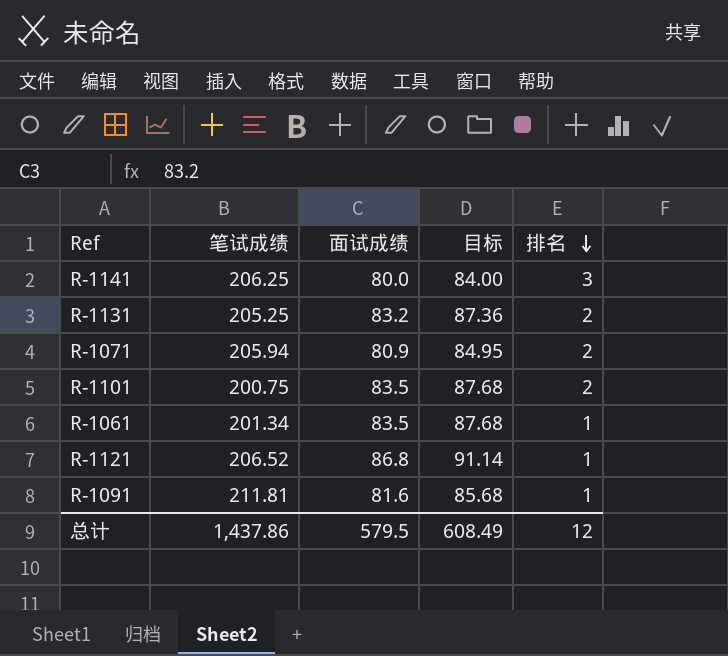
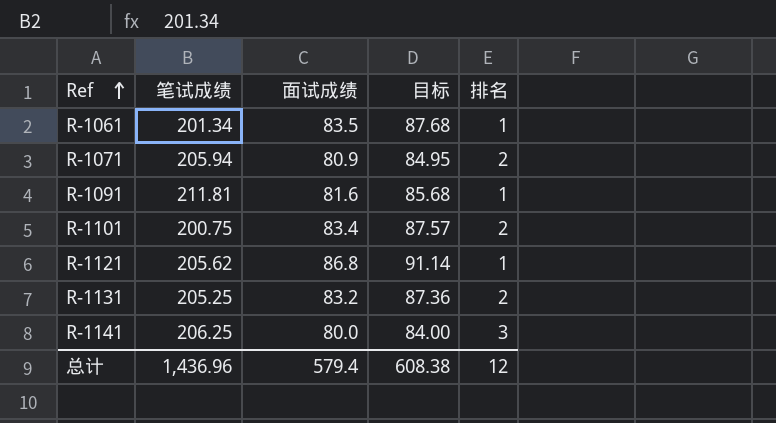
row order: 排名 descending -> Ref ascending
R-1101 | 面试成绩: 83.5 -> 83.4
R-1101 | 目标: 87.68 -> 87.57
R-1121 | 笔试成绩: 206.52 -> 205.62
总计 | 笔试成绩: 1,437.86 -> 1,436.96
总计 | 面试成绩: 579.5 -> 579.4
总计 | 目标: 608.49 -> 608.38

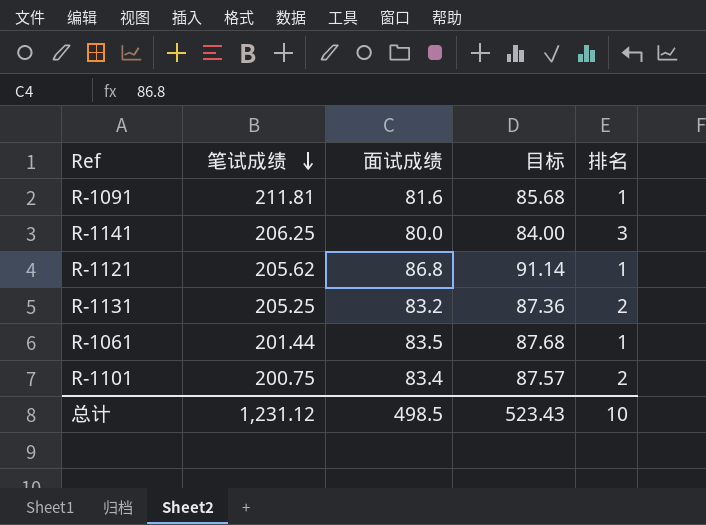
row order: Ref ascending -> 笔试成绩 descending
row R-1071: 205.94 | 80.9 | 84.95 | 2 -> none
R-1061 | 笔试成绩: 201.34 -> 201.44
总计 | 笔试成绩: 1,436.96 -> 1,231.12
总计 | 面试成绩: 579.4 -> 498.5
总计 | 目标: 608.38 -> 523.43
总计 | 排名: 12 -> 10

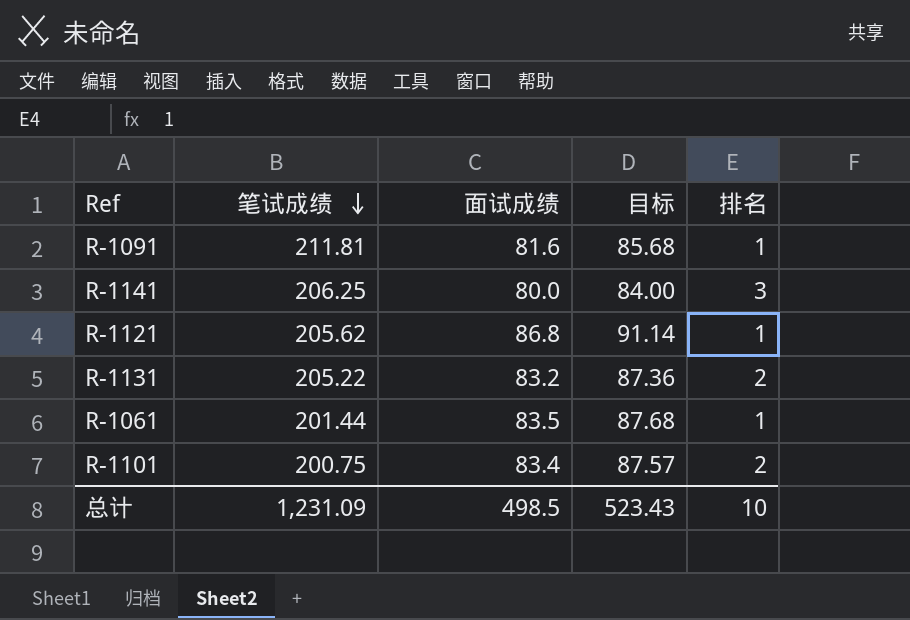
R-1131 | 笔试成绩: 205.25 -> 205.22
总计 | 笔试成绩: 1,231.12 -> 1,231.09

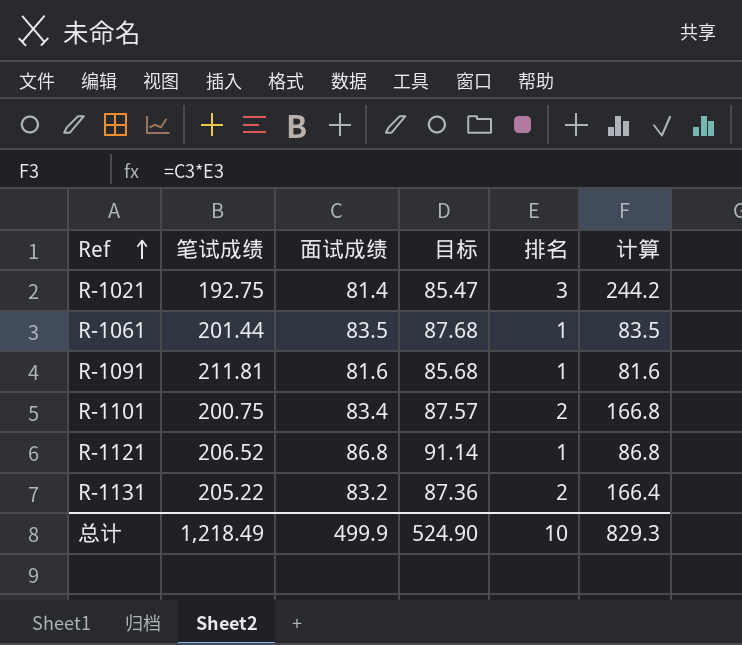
row order: 笔试成绩 descending -> Ref ascending
column 计算 | formula: none -> [面试成绩] * [排名]
row R-1141: 206.25 | 80.0 | 84.00 | 3 -> none
row R-1021: none -> 192.75 | 81.4 | 85.47 | 3 | 244.2
R-1121 | 笔试成绩: 205.62 -> 206.52
总计 | 笔试成绩: 1,231.09 -> 1,218.49
总计 | 面试成绩: 498.5 -> 499.9
总计 | 目标: 523.43 -> 524.90

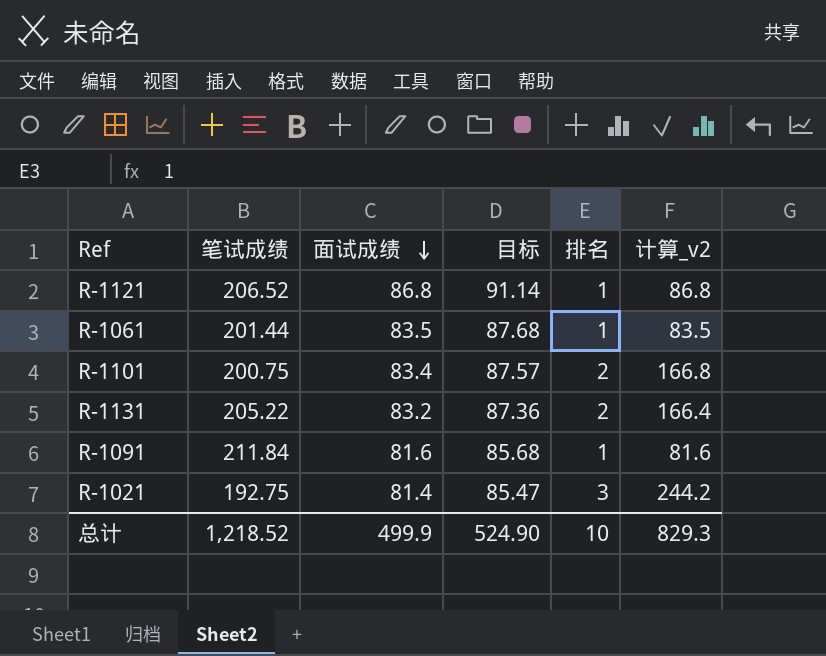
row order: Ref ascending -> 面试成绩 descending
column name: 计算 -> 计算_v2
R-1091 | 笔试成绩: 211.81 -> 211.84
总计 | 笔试成绩: 1,218.49 -> 1,218.52

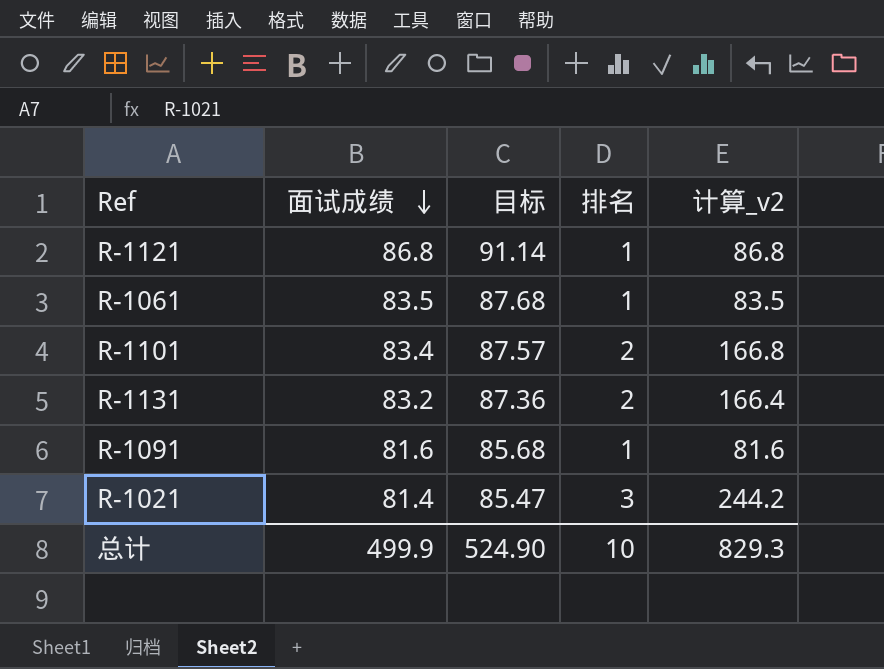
column 笔试成绩 | position: 2 -> none

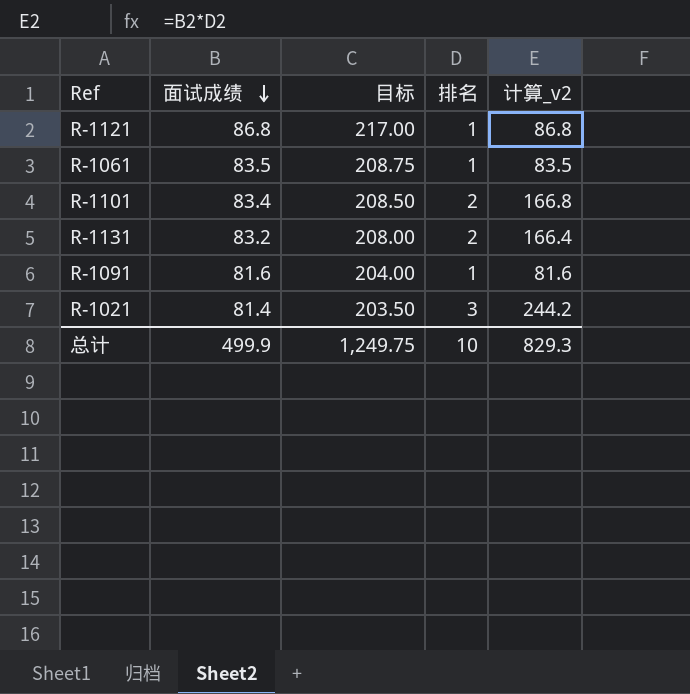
column 目标 | formula: [面试成绩] * 1.05 -> [面试成绩] * 2.5
总计 | 目标: 524.90 -> 1,249.75

